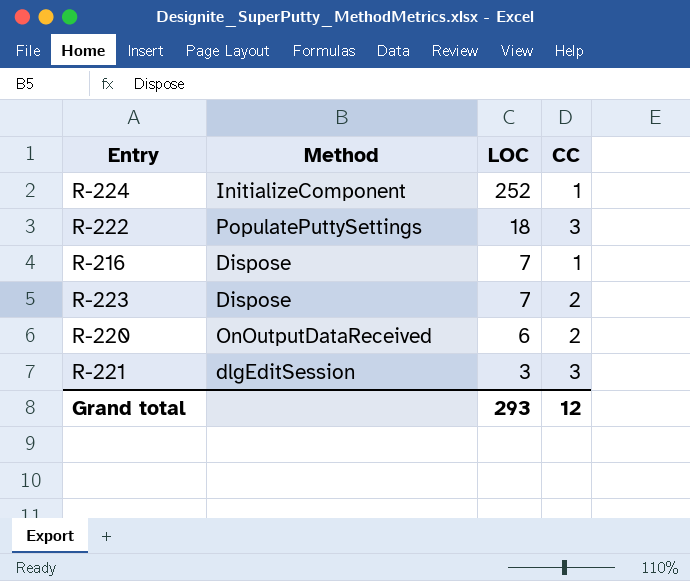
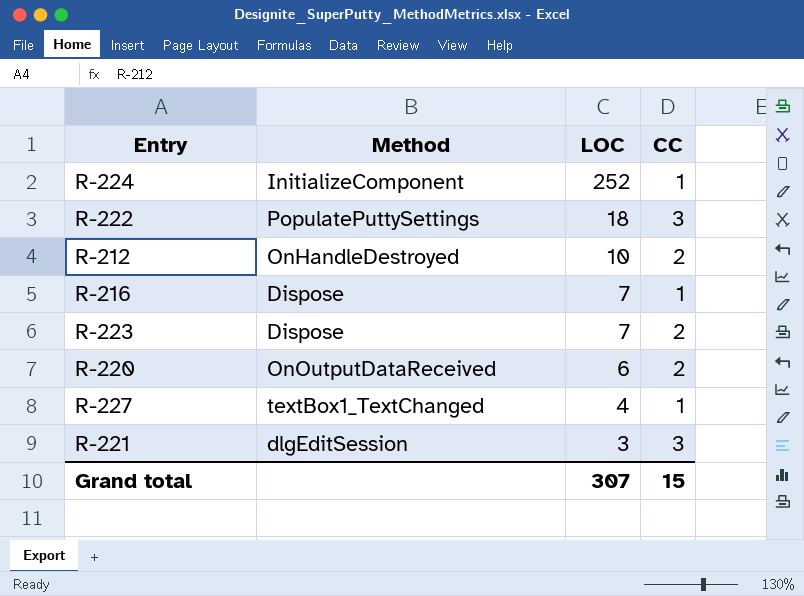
row R-212: none -> OnHandleDestroyed | 10 | 2
row R-227: none -> textBox1_TextChanged | 4 | 1
Grand total | LOC: 293 -> 307
Grand total | CC: 12 -> 15

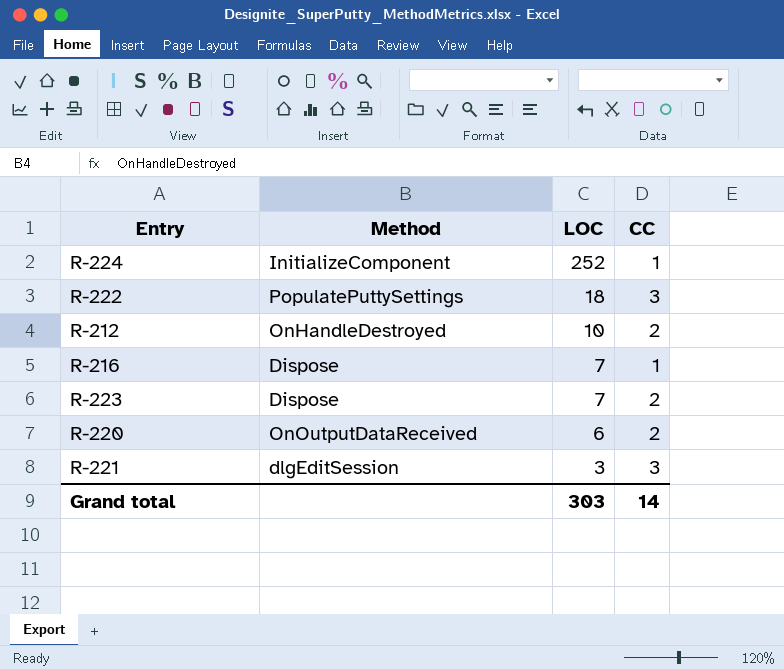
row R-227: textBox1_TextChanged | 4 | 1 -> none
Grand total | LOC: 307 -> 303
Grand total | CC: 15 -> 14

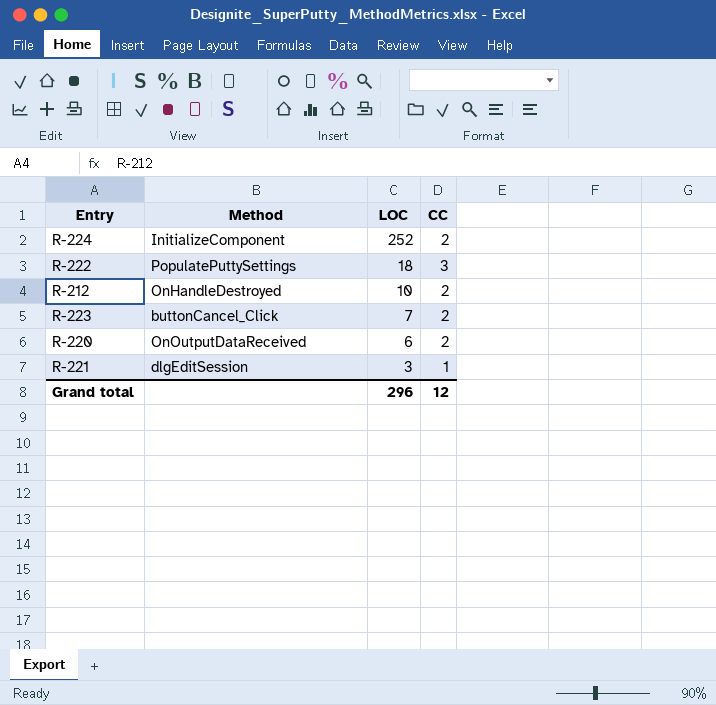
row R-216: Dispose | 7 | 1 -> none
R-224 | CC: 1 -> 2
R-223 | Method: Dispose -> buttonCancel_Click
R-221 | CC: 3 -> 1
Grand total | LOC: 303 -> 296
Grand total | CC: 14 -> 12

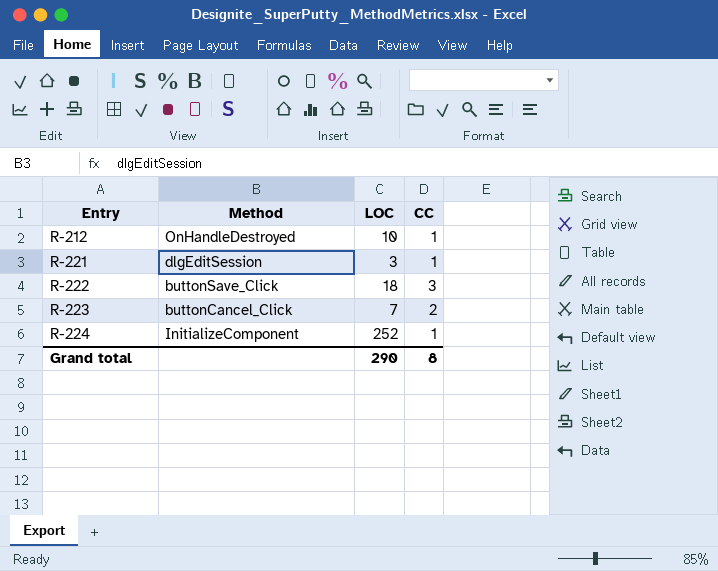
row order: LOC descending -> Entry ascending
row R-220: OnOutputDataReceived | 6 | 2 -> none
R-212 | CC: 2 -> 1
R-222 | Method: PopulatePuttySettings -> buttonSave_Click
R-224 | CC: 2 -> 1
Grand total | LOC: 296 -> 290
Grand total | CC: 12 -> 8

